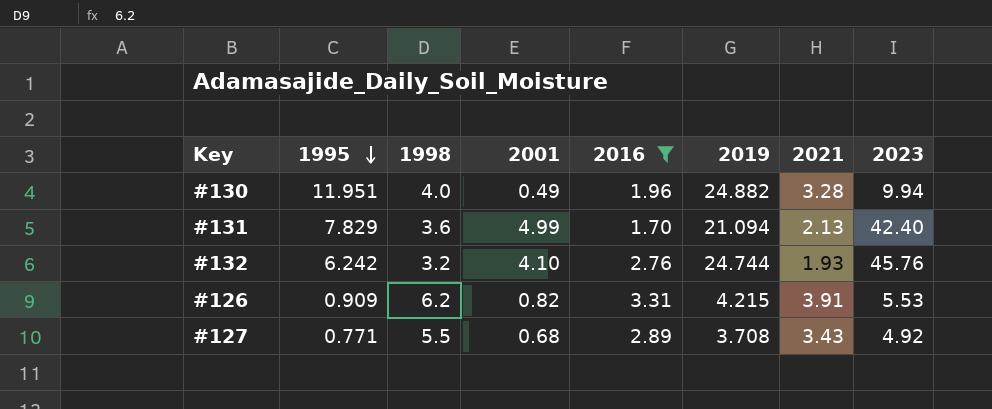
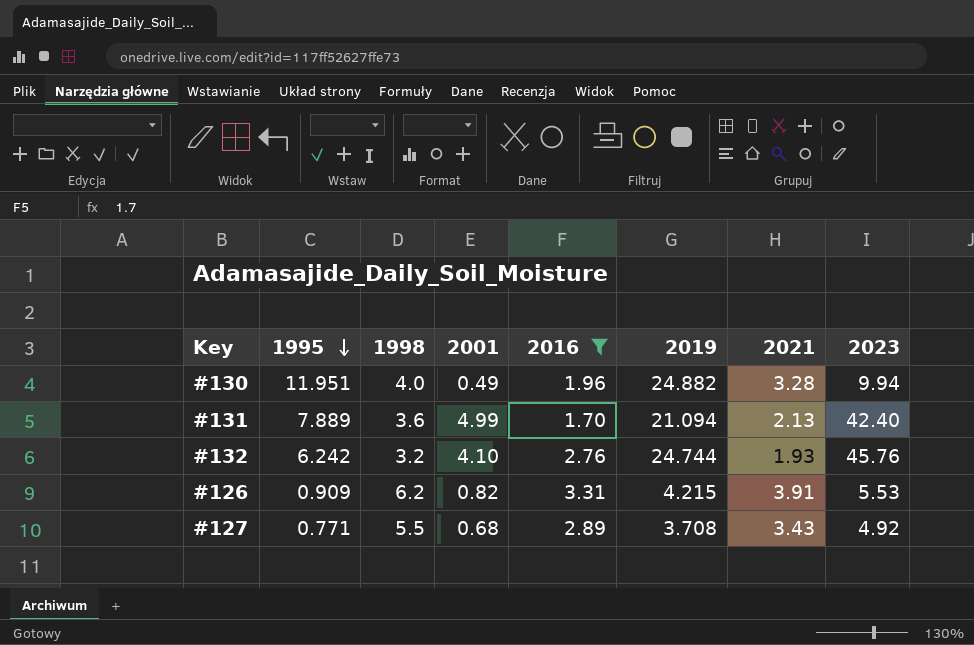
#131 | 1995: 7.829 -> 7.889

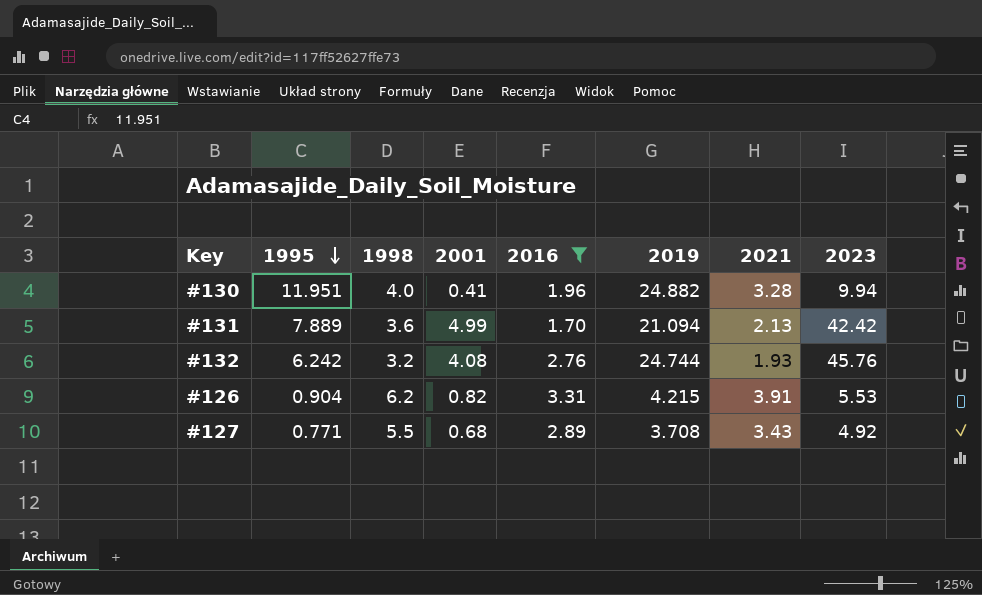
#130 | 2001: 0.49 -> 0.41
#131 | 2023: 42.40 -> 42.42
#132 | 2001: 4.10 -> 4.08
#126 | 1995: 0.909 -> 0.904

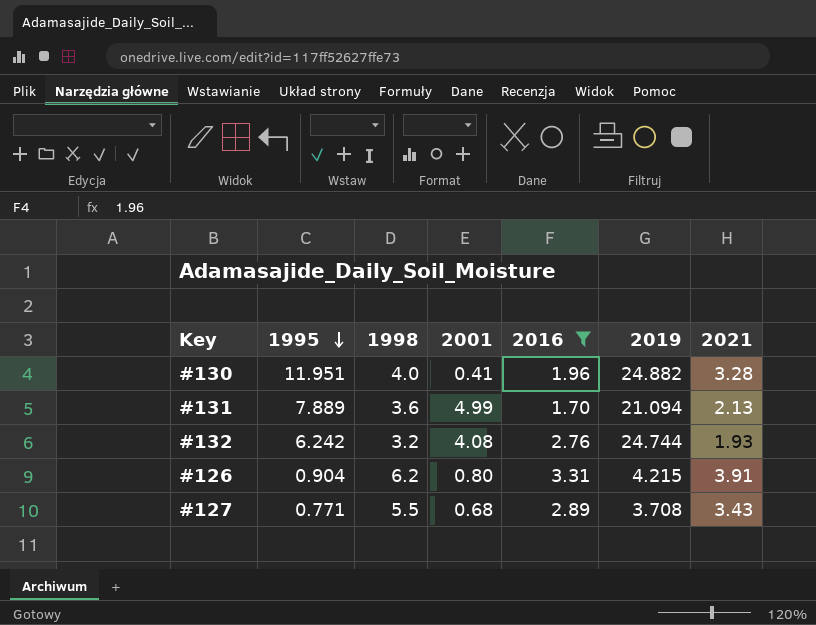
column 2023 | position: 8 -> none
#126 | 2001: 0.82 -> 0.80

